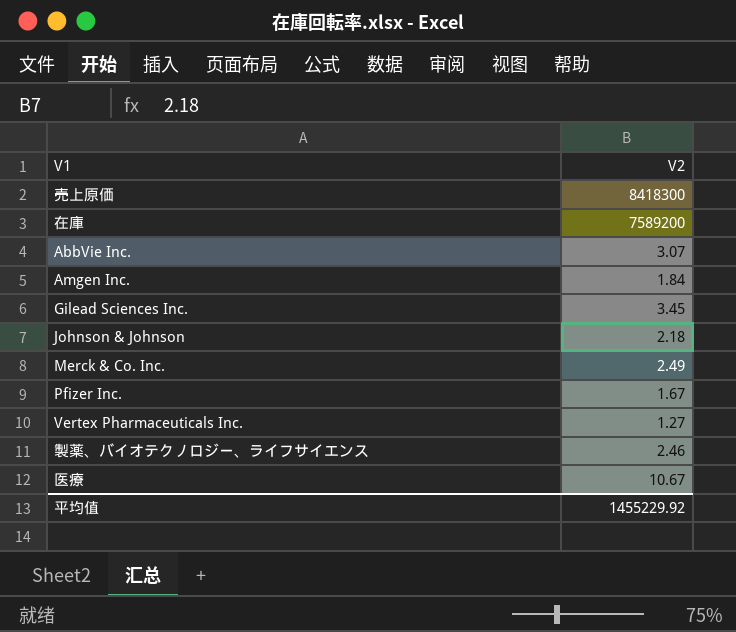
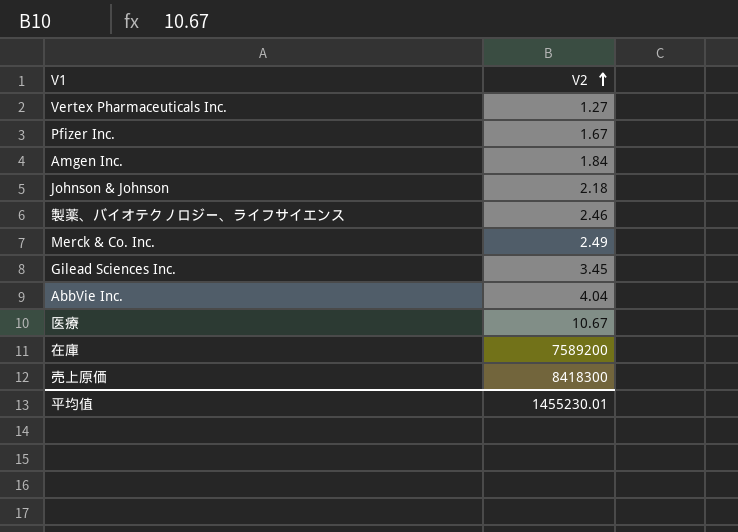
row order: none -> V2 ascending
AbbVie Inc. | V2: 3.07 -> 4.04
平均值 | V2: 1455229.92 -> 1455230.01

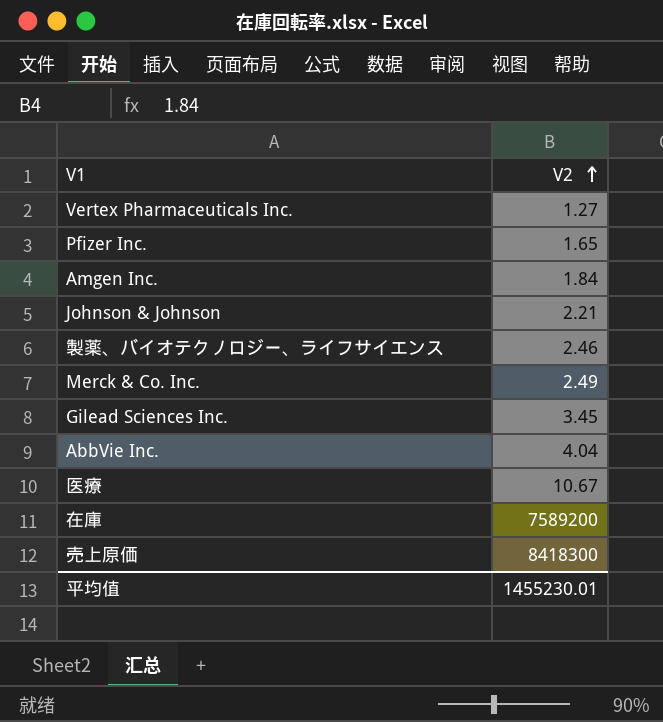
Pfizer Inc. | V2: 1.67 -> 1.65
Johnson & Johnson | V2: 2.18 -> 2.21

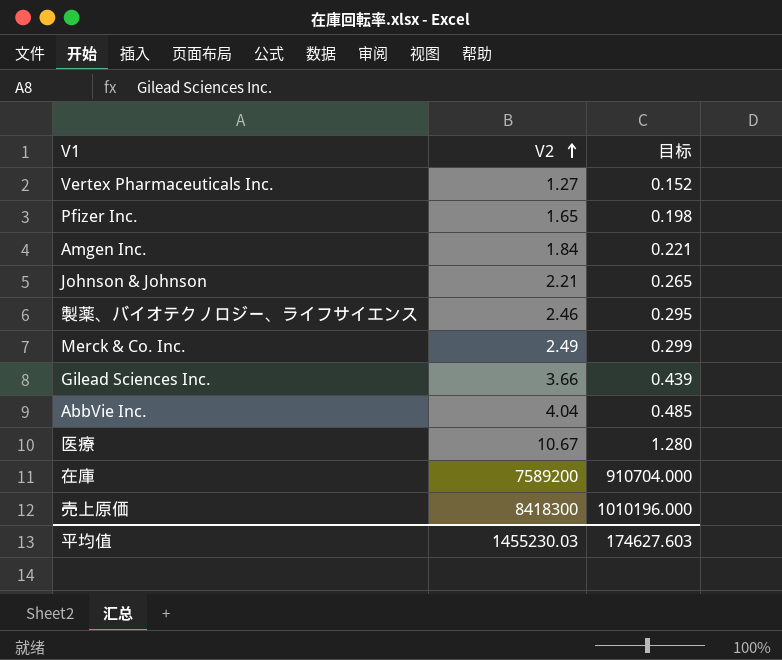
column 目标 | formula: none -> [V2] * 0.12
Gilead Sciences Inc. | V2: 3.45 -> 3.66
平均值 | V2: 1455230.01 -> 1455230.03

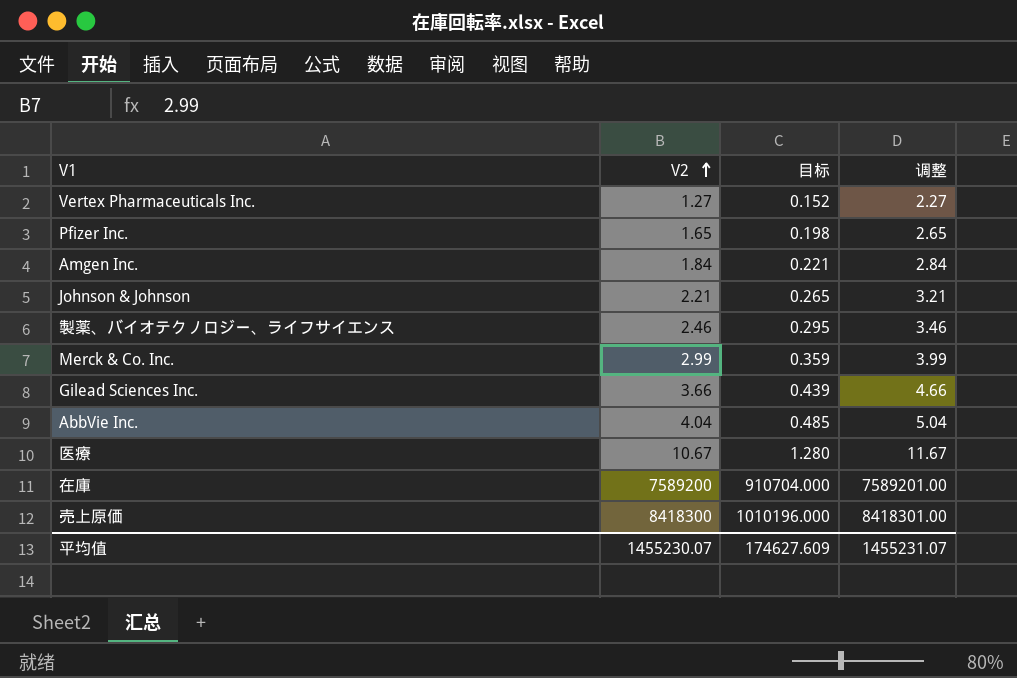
column 调整 | formula: none -> [V2] + 1
Merck & Co. Inc. | V2: 2.49 -> 2.99
Merck & Co. Inc. | 目标: 0.299 -> 0.359
平均值 | V2: 1455230.03 -> 1455230.07
平均值 | 目标: 174627.603 -> 174627.609

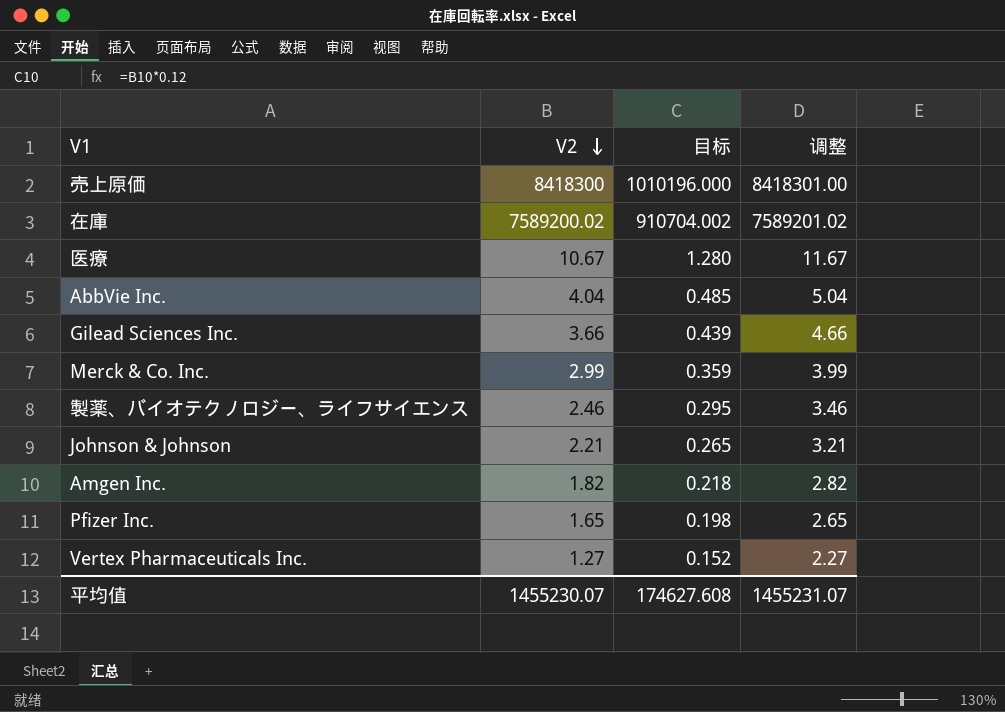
row order: V2 ascending -> V2 descending
在庫 | V2: 7589200 -> 7589200.02
在庫 | 目标: 910704.000 -> 910704.002
在庫 | 调整: 7589201.00 -> 7589201.02
Amgen Inc. | V2: 1.84 -> 1.82
Amgen Inc. | 目标: 0.221 -> 0.218
Amgen Inc. | 调整: 2.84 -> 2.82
平均值 | 目标: 174627.609 -> 174627.608

